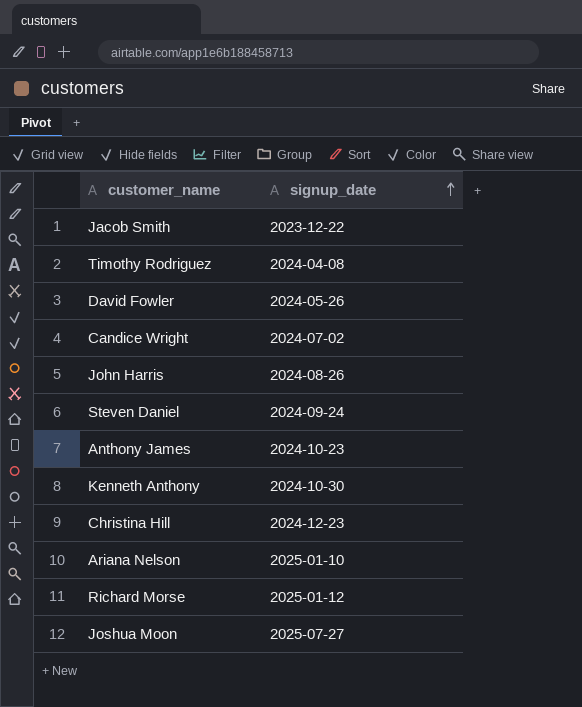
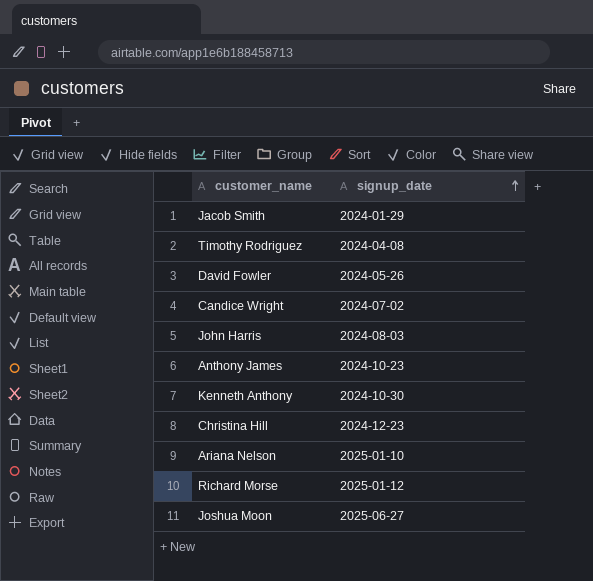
row Steven Daniel: 2024-09-24 -> none
Jacob Smith | signup_date: 2023-12-22 -> 2024-01-29
John Harris | signup_date: 2024-08-26 -> 2024-08-03
Joshua Moon | signup_date: 2025-07-27 -> 2025-06-27

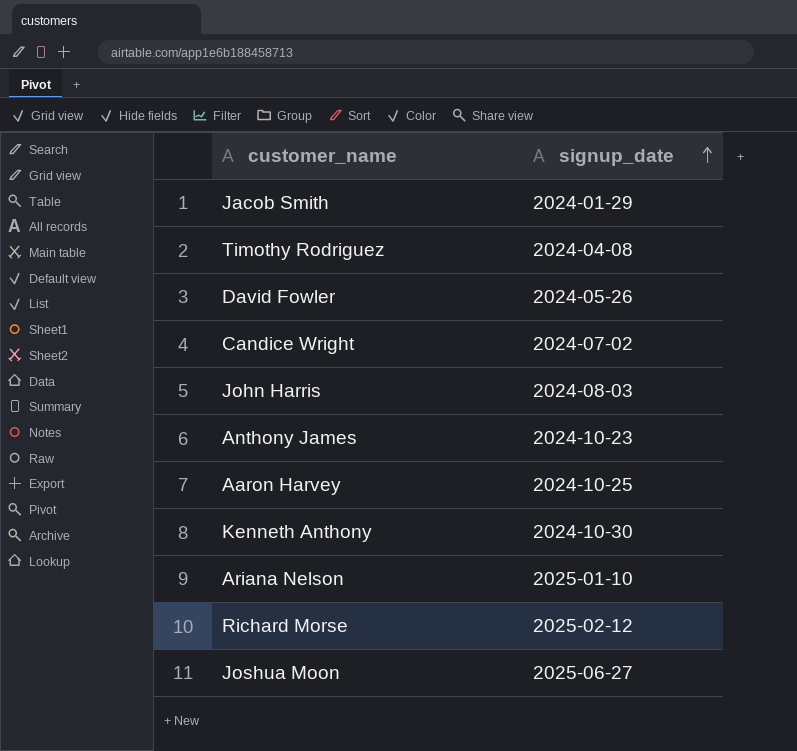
row Christina Hill: 2024-12-23 -> none
row Aaron Harvey: none -> 2024-10-25
Richard Morse | signup_date: 2025-01-12 -> 2025-02-12

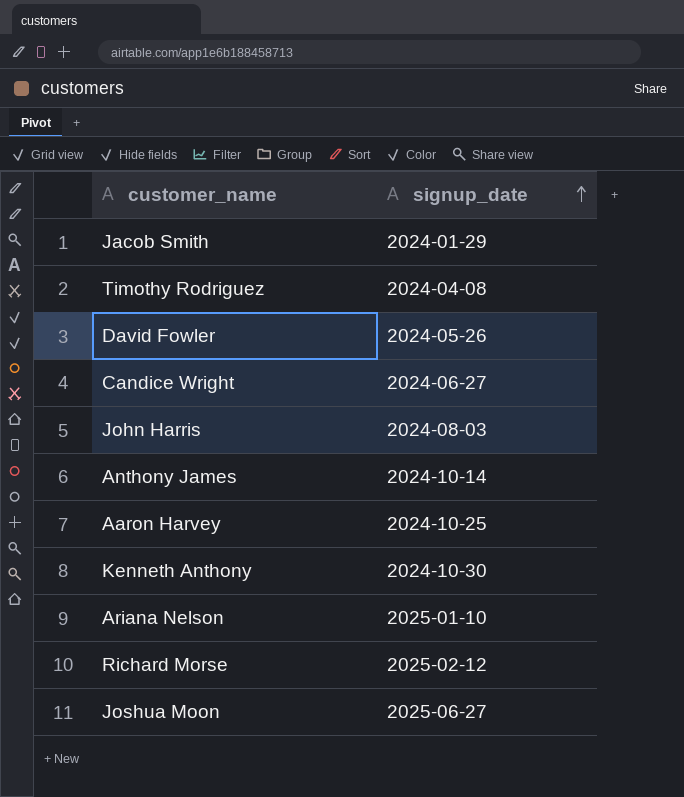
Candice Wright | signup_date: 2024-07-02 -> 2024-06-27
Anthony James | signup_date: 2024-10-23 -> 2024-10-14

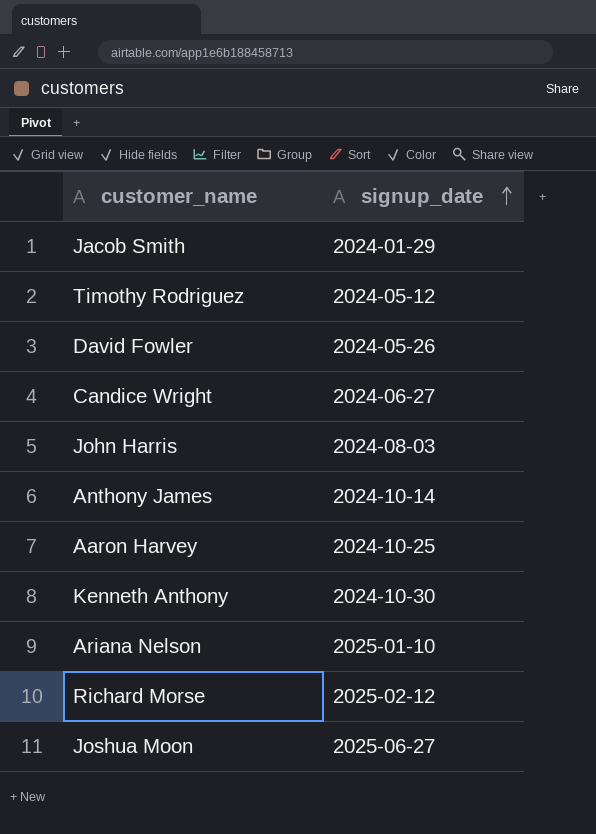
Timothy Rodriguez | signup_date: 2024-04-08 -> 2024-05-12

